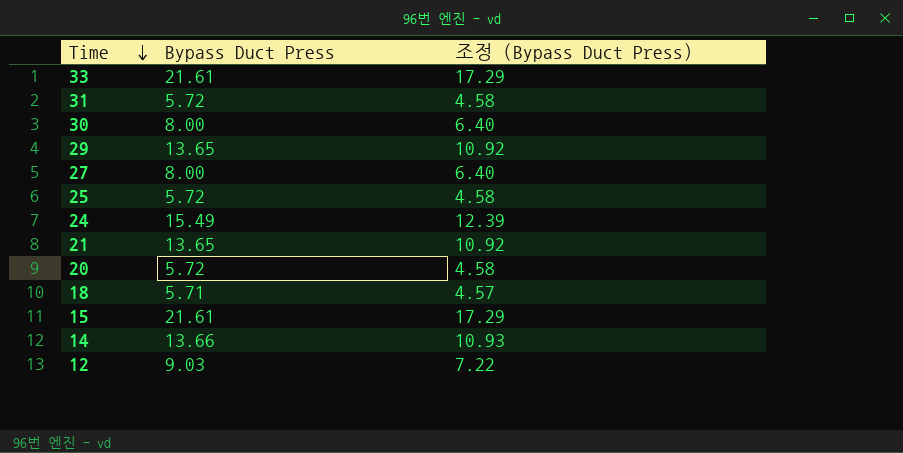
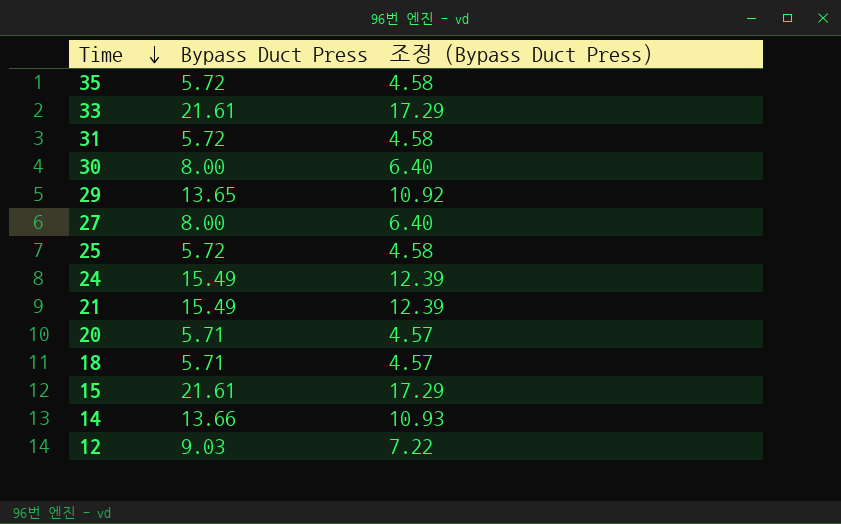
row 35: none -> 5.72 | 4.58
21 | Bypass Duct Press: 13.65 -> 15.49
21 | 조정 (Bypass Duct Press): 10.92 -> 12.39
20 | Bypass Duct Press: 5.72 -> 5.71
20 | 조정 (Bypass Duct Press): 4.58 -> 4.57

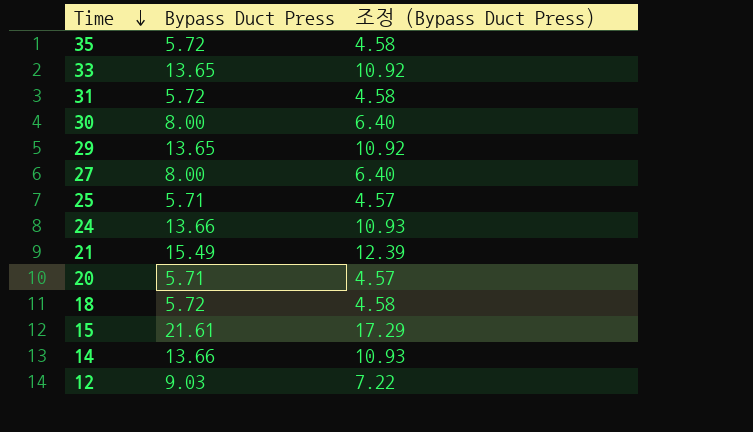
33 | Bypass Duct Press: 21.61 -> 13.65
33 | 조정 (Bypass Duct Press): 17.29 -> 10.92
25 | Bypass Duct Press: 5.72 -> 5.71
25 | 조정 (Bypass Duct Press): 4.58 -> 4.57
24 | Bypass Duct Press: 15.49 -> 13.66
24 | 조정 (Bypass Duct Press): 12.39 -> 10.93
18 | Bypass Duct Press: 5.71 -> 5.72
18 | 조정 (Bypass Duct Press): 4.57 -> 4.58

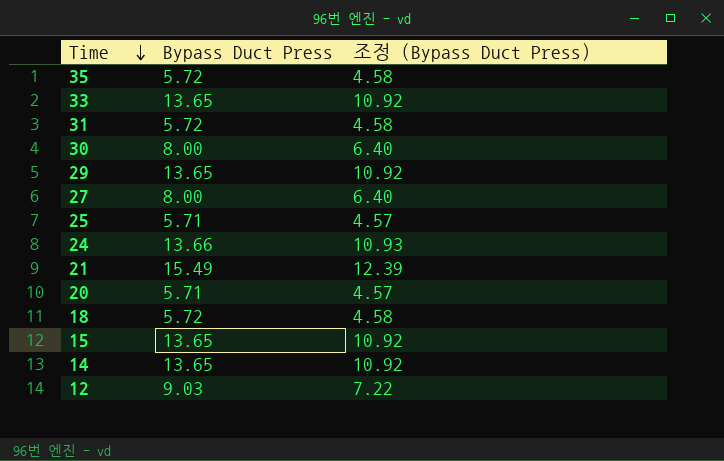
15 | Bypass Duct Press: 21.61 -> 13.65
15 | 조정 (Bypass Duct Press): 17.29 -> 10.92
14 | Bypass Duct Press: 13.66 -> 13.65
14 | 조정 (Bypass Duct Press): 10.93 -> 10.92

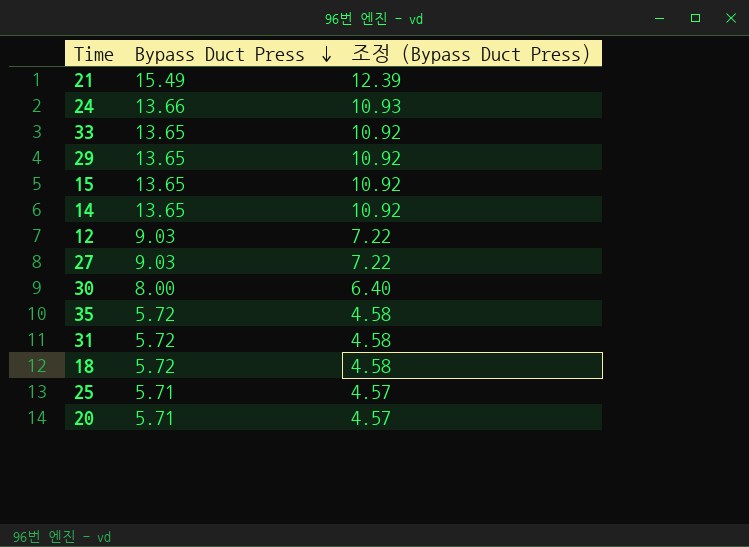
row order: Time descending -> Bypass Duct Press descending
27 | Bypass Duct Press: 8.00 -> 9.03
27 | 조정 (Bypass Duct Press): 6.40 -> 7.22

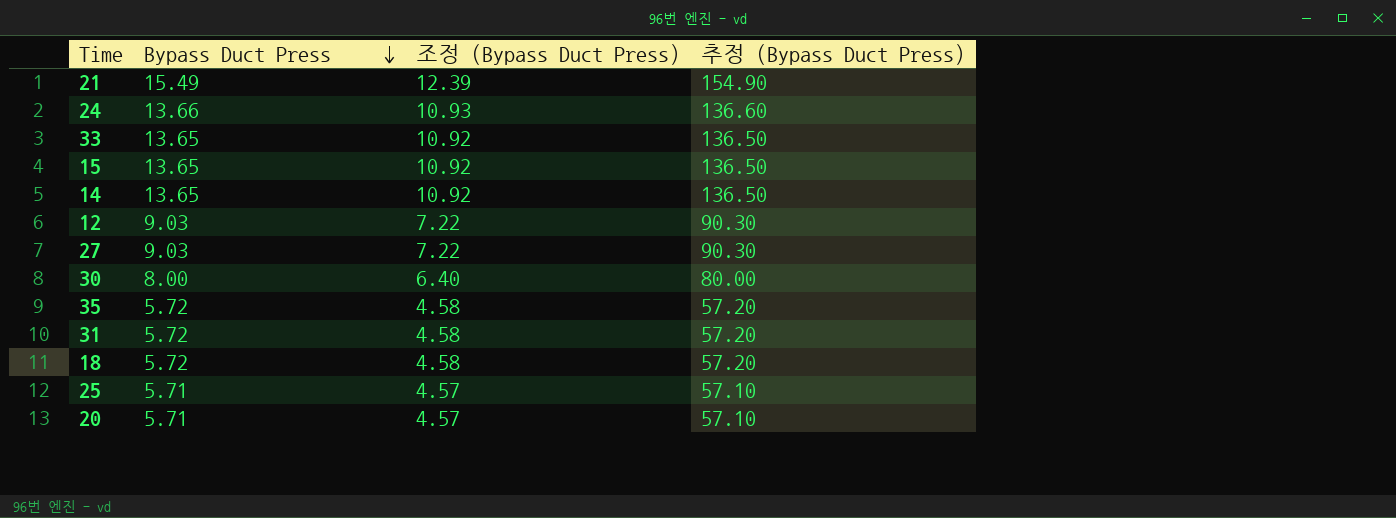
column 추정 (Bypass Duct Press) | formula: none -> [Bypass Duct Press] * 10
row 29: 13.65 | 10.92 -> none

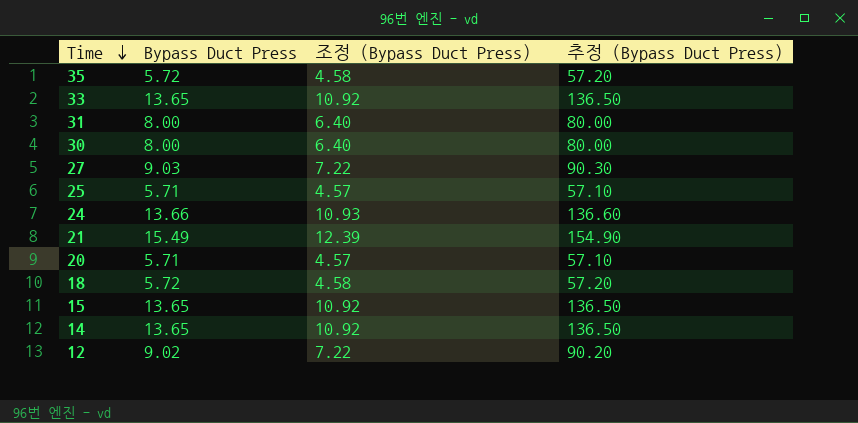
row order: Bypass Duct Press descending -> Time descending
31 | Bypass Duct Press: 5.72 -> 8.00
31 | 조정 (Bypass Duct Press): 4.58 -> 6.40
31 | 추정 (Bypass Duct Press): 57.20 -> 80.00
12 | Bypass Duct Press: 9.03 -> 9.02
12 | 추정 (Bypass Duct Press): 90.30 -> 90.20

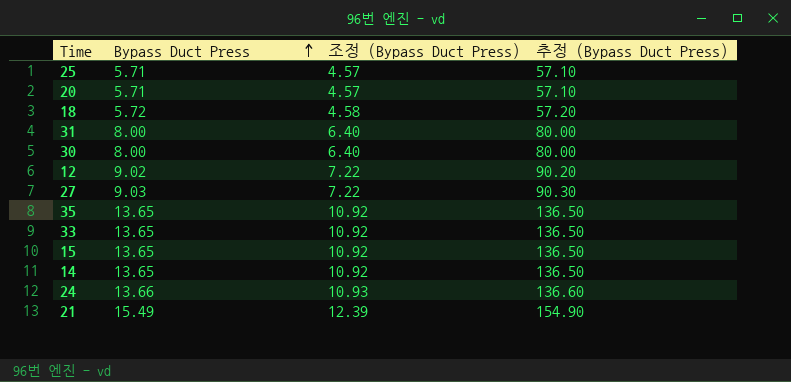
row order: Time descending -> Bypass Duct Press ascending
35 | Bypass Duct Press: 5.72 -> 13.65
35 | 조정 (Bypass Duct Press): 4.58 -> 10.92
35 | 추정 (Bypass Duct Press): 57.20 -> 136.50

